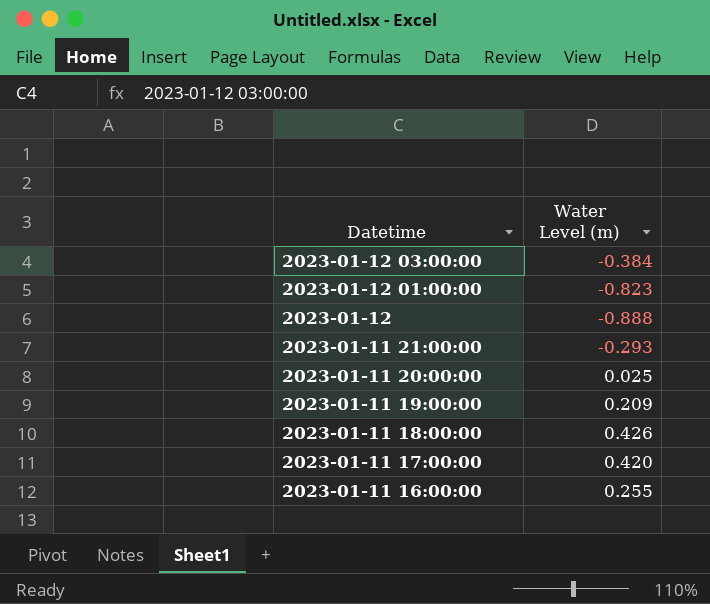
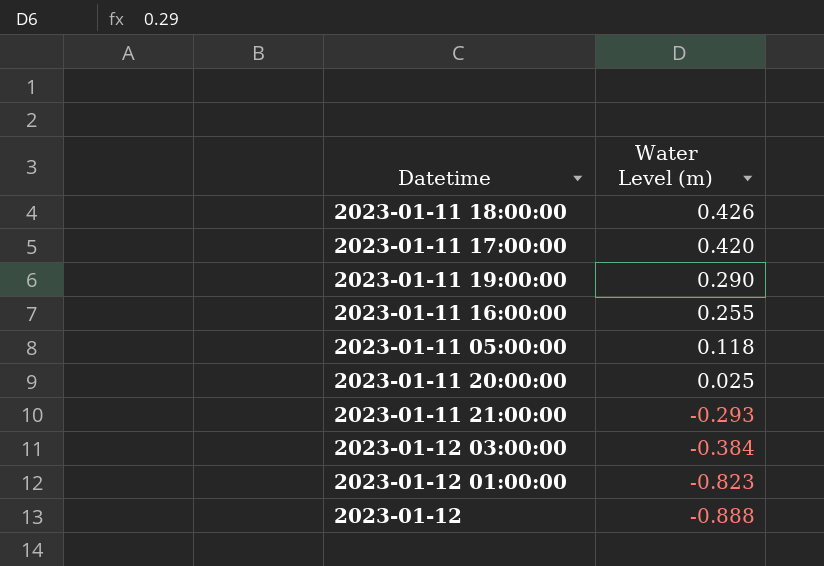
row order: Datetime descending -> Water Level (m) descending
2023-01-11 19:00:00 | Water Level (m): 0.209 -> 0.290
row 2023-01-11 05:00:00: none -> 0.118

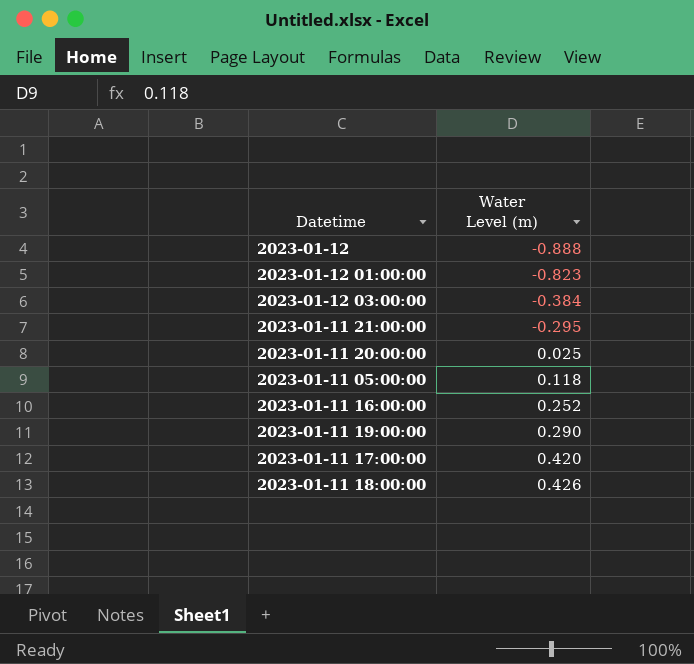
row order: Water Level (m) descending -> Water Level (m) ascending
2023-01-11 21:00:00 | Water Level (m): -0.293 -> -0.295
2023-01-11 16:00:00 | Water Level (m): 0.255 -> 0.252

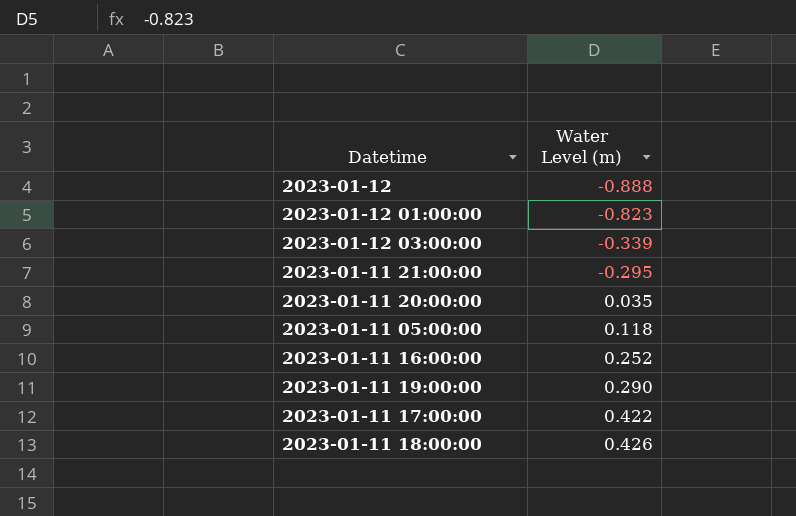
2023-01-12 03:00:00 | Water Level (m): -0.384 -> -0.339
2023-01-11 20:00:00 | Water Level (m): 0.025 -> 0.035
2023-01-11 17:00:00 | Water Level (m): 0.420 -> 0.422

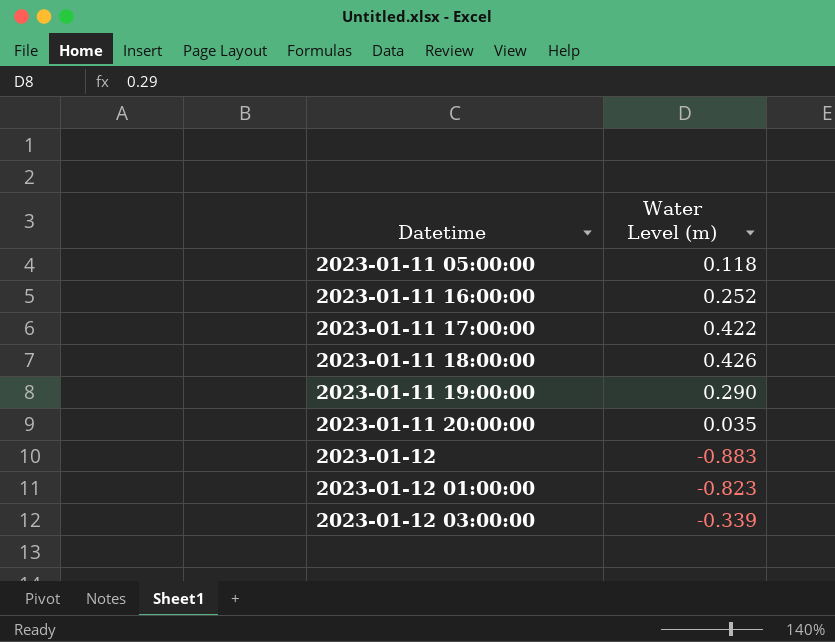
row order: Water Level (m) ascending -> Datetime ascending
row 2023-01-11 21:00:00: -0.295 -> none
2023-01-12 | Water Level (m): -0.888 -> -0.883

